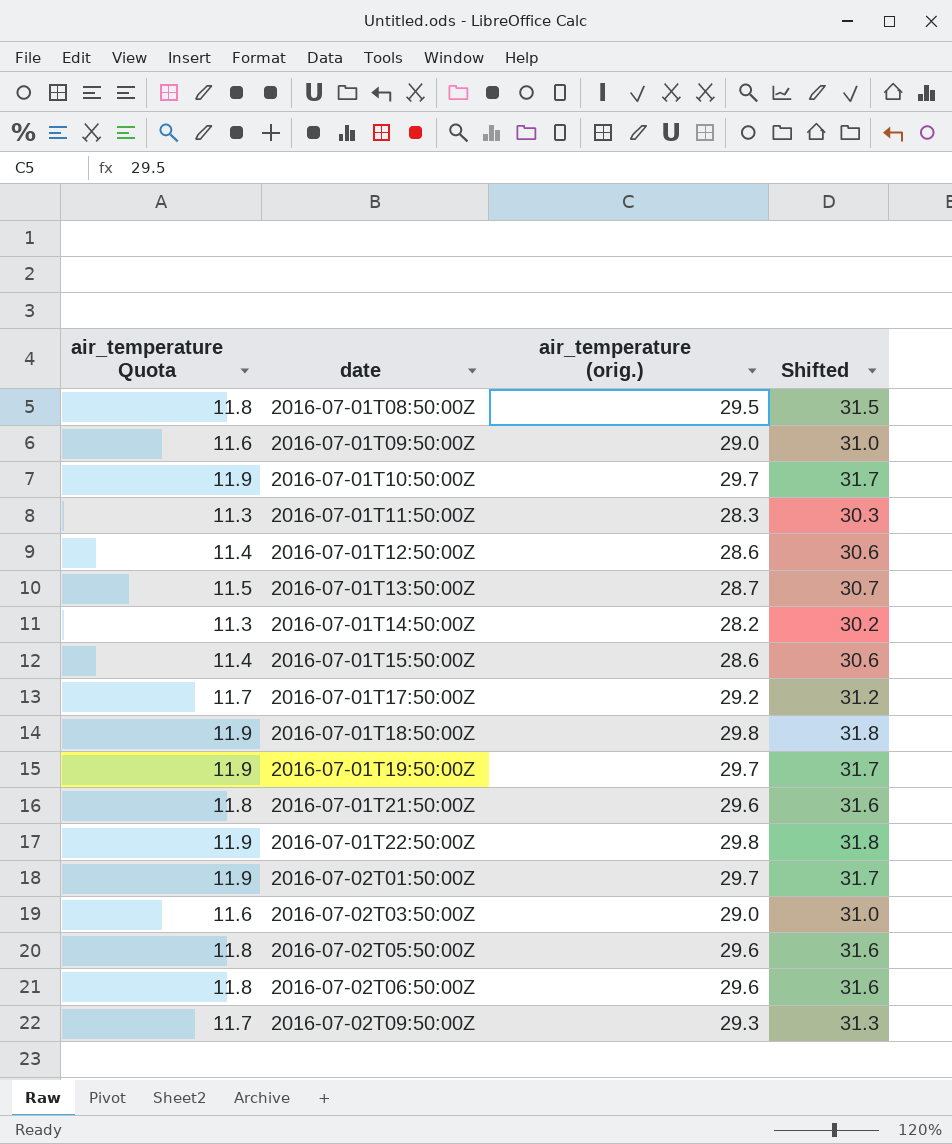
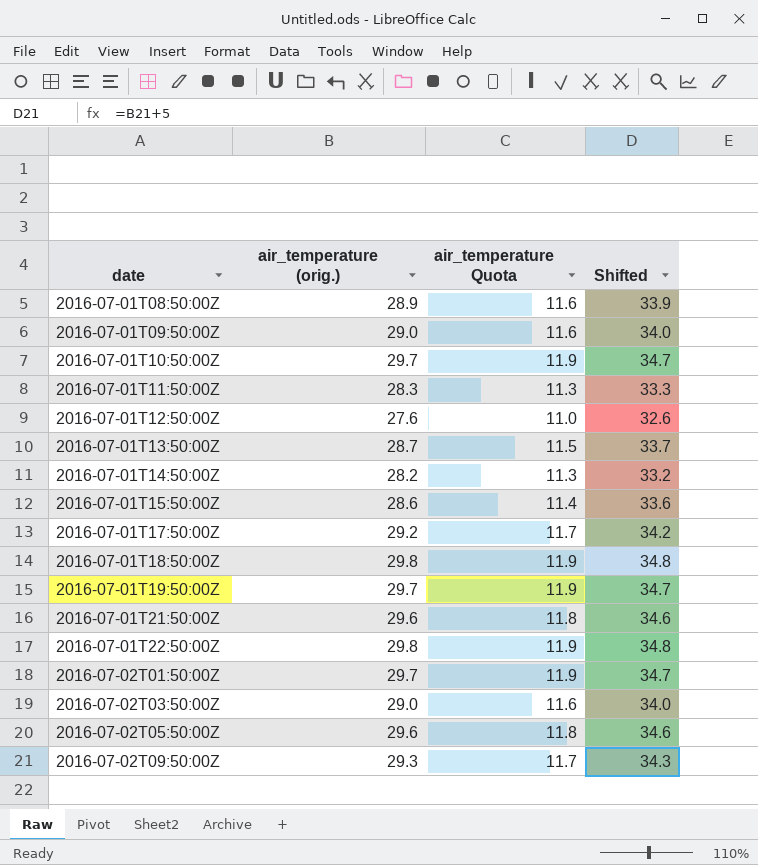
column air_temperature Quota | position: 1 -> 3
column Shifted | formula: [air_temperature (orig.)] + 2 -> [air_temperature (orig.)] + 5
row 2016-07-02T06:50:00Z: 11.8 | 29.6 | 31.6 -> none
2016-07-01T08:50:00Z | air_temperature (orig.): 29.5 -> 28.9
2016-07-01T08:50:00Z | air_temperature Quota: 11.8 -> 11.6
2016-07-01T12:50:00Z | air_temperature (orig.): 28.6 -> 27.6
2016-07-01T12:50:00Z | air_temperature Quota: 11.4 -> 11.0

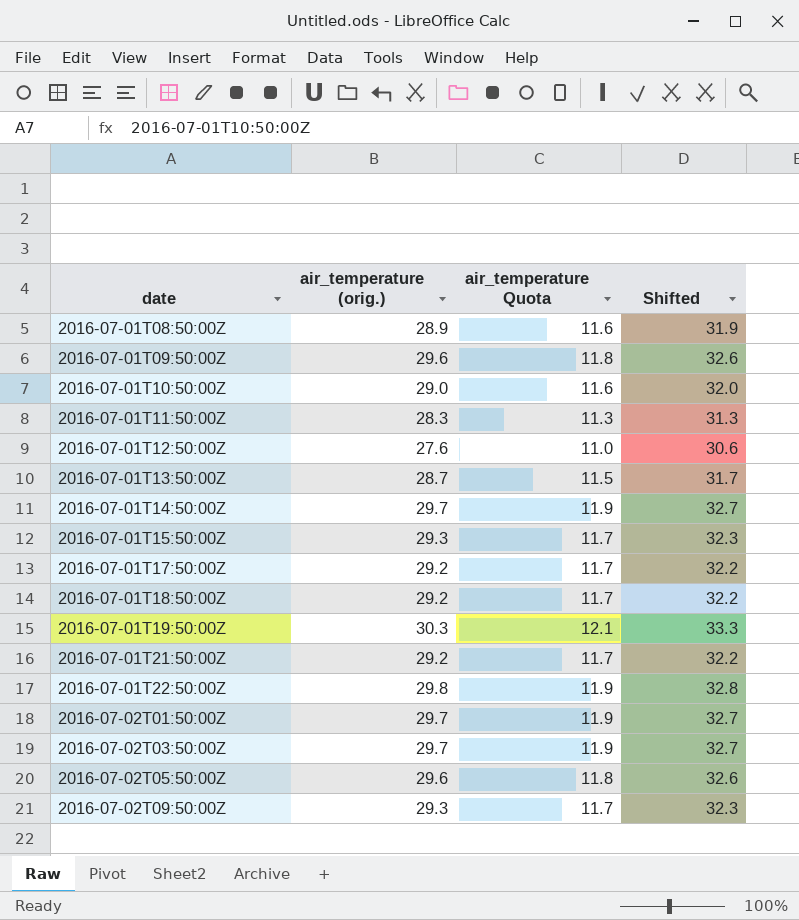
column Shifted | formula: [air_temperature (orig.)] + 5 -> [air_temperature (orig.)] + 3
2016-07-01T09:50:00Z | air_temperature (orig.): 29.0 -> 29.6
2016-07-01T09:50:00Z | air_temperature Quota: 11.6 -> 11.8
2016-07-01T10:50:00Z | air_temperature (orig.): 29.7 -> 29.0
2016-07-01T10:50:00Z | air_temperature Quota: 11.9 -> 11.6
2016-07-01T14:50:00Z | air_temperature (orig.): 28.2 -> 29.7
2016-07-01T14:50:00Z | air_temperature Quota: 11.3 -> 11.9
2016-07-01T15:50:00Z | air_temperature (orig.): 28.6 -> 29.3
2016-07-01T15:50:00Z | air_temperature Quota: 11.4 -> 11.7
2016-07-01T18:50:00Z | air_temperature (orig.): 29.8 -> 29.2
2016-07-01T18:50:00Z | air_temperature Quota: 11.9 -> 11.7
2016-07-01T19:50:00Z | air_temperature (orig.): 29.7 -> 30.3
2016-07-01T19:50:00Z | air_temperature Quota: 11.9 -> 12.1
2016-07-01T21:50:00Z | air_temperature (orig.): 29.6 -> 29.2
2016-07-01T21:50:00Z | air_temperature Quota: 11.8 -> 11.7
2016-07-02T03:50:00Z | air_temperature (orig.): 29.0 -> 29.7
2016-07-02T03:50:00Z | air_temperature Quota: 11.6 -> 11.9

